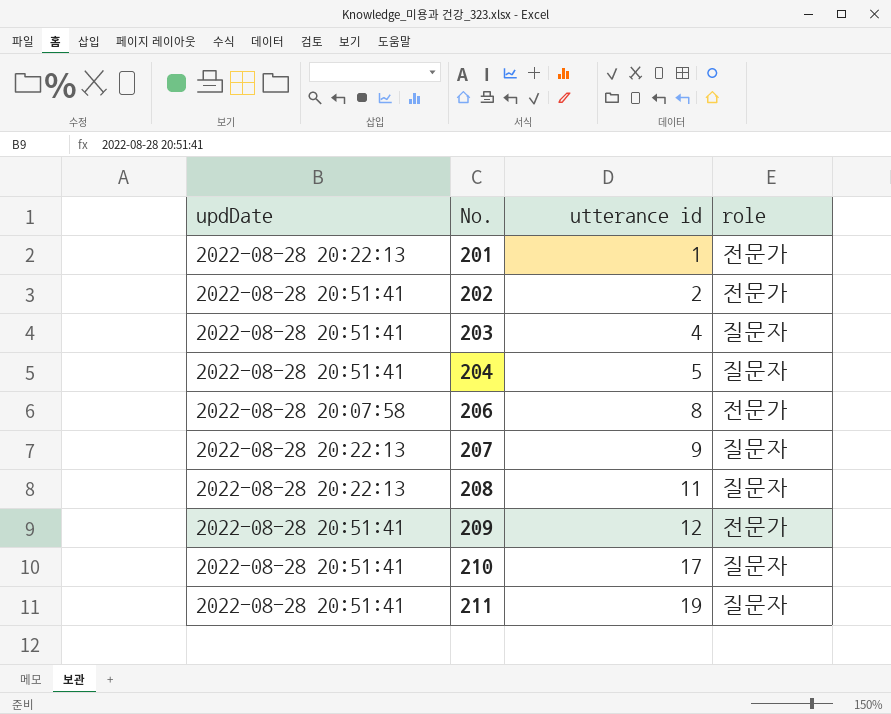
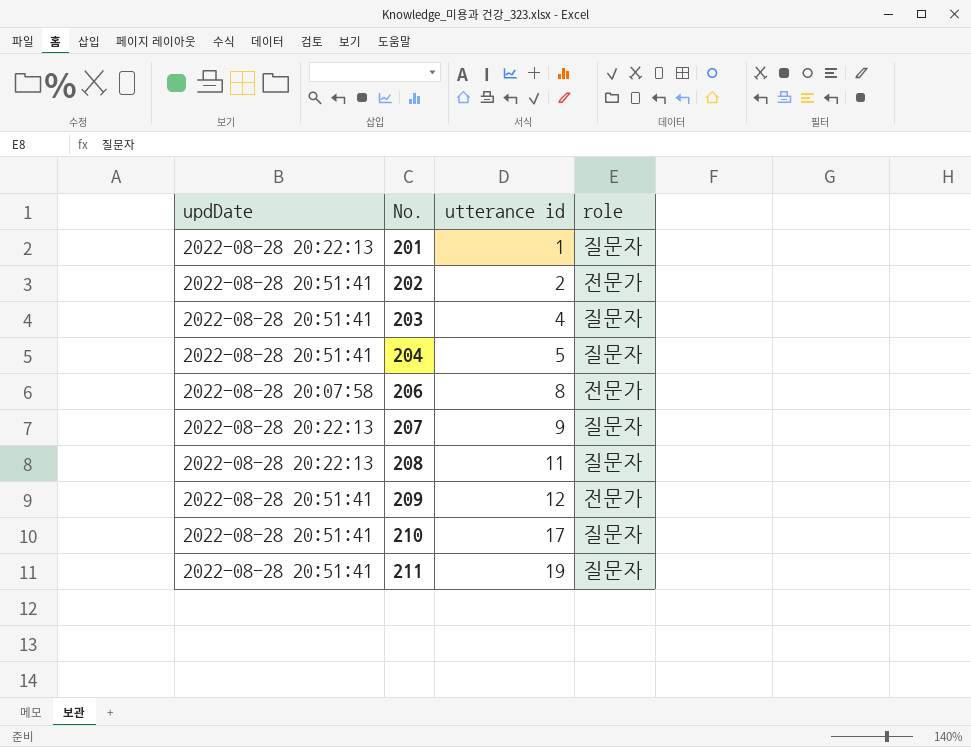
201 | role: 전문가 -> 질문자

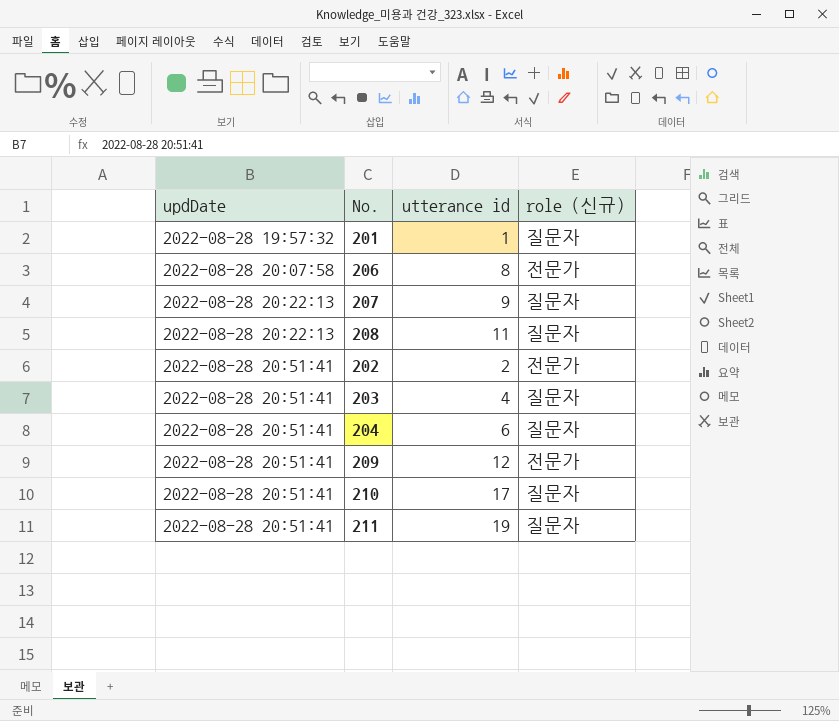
row order: No. ascending -> updDate ascending
column name: role -> role (신규)
201 | updDate: 2022-08-28 20:22:13 -> 2022-08-28 19:57:32
204 | utterance id: 5 -> 6

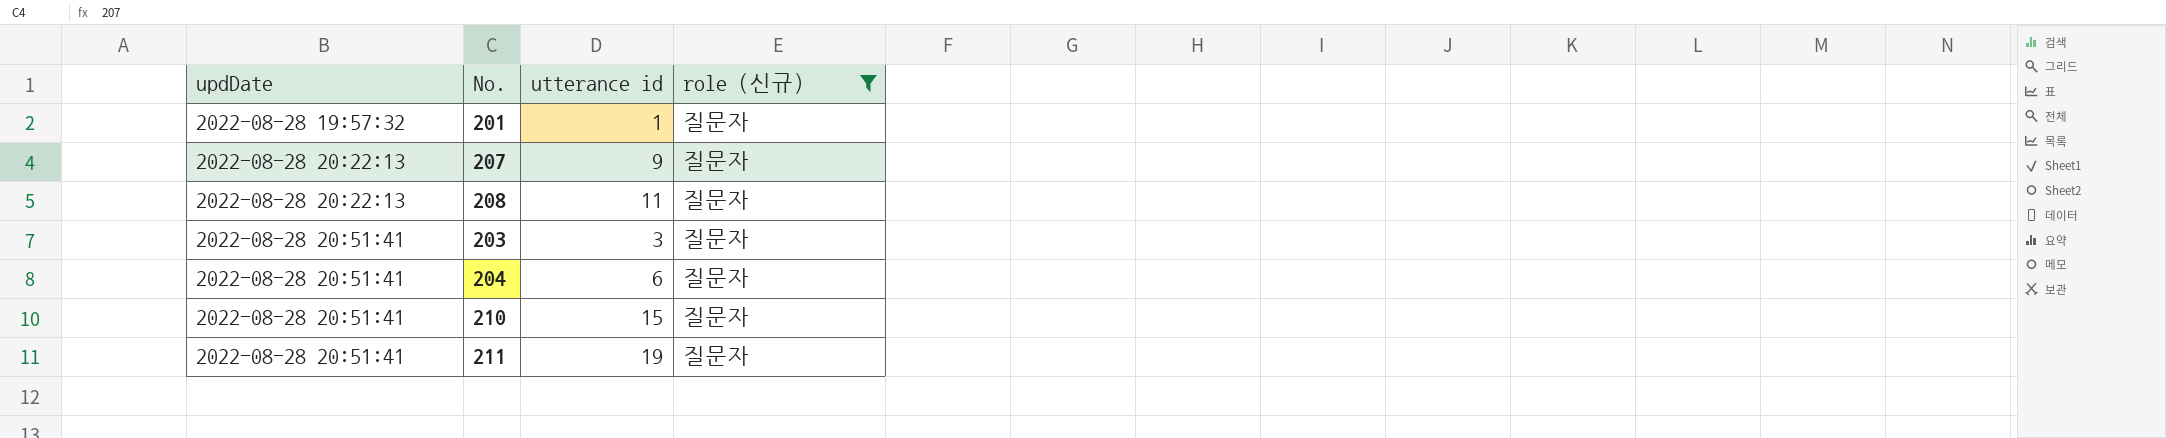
filter: none -> role (신규) = 질문자
203 | utterance id: 4 -> 3
210 | utterance id: 17 -> 15

